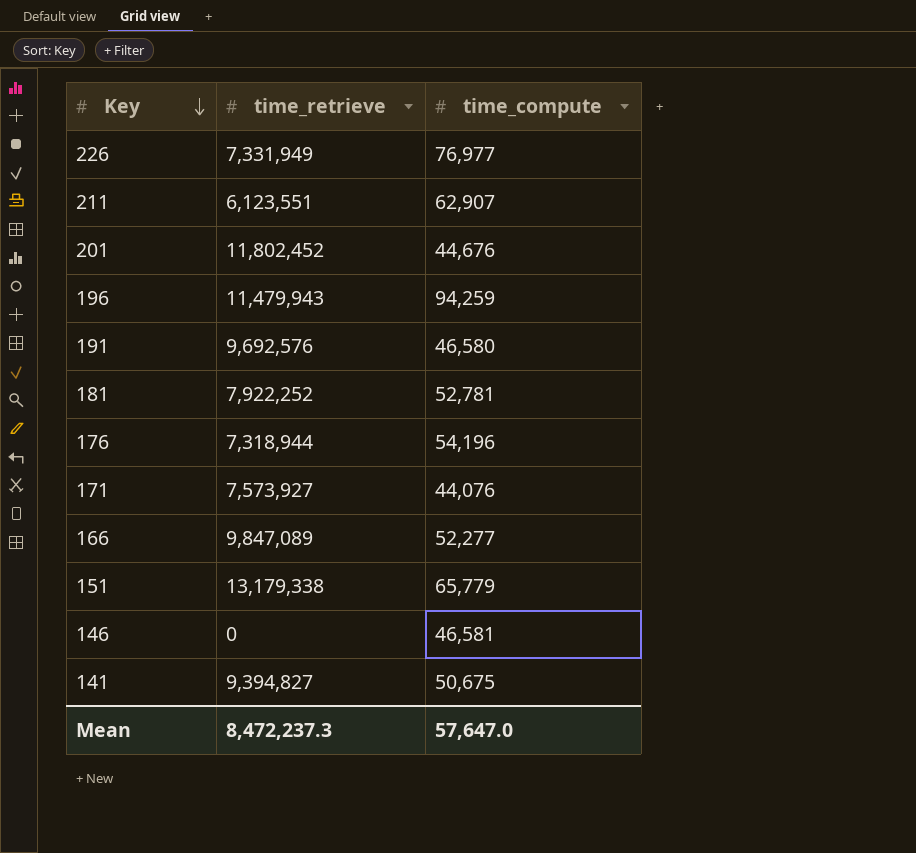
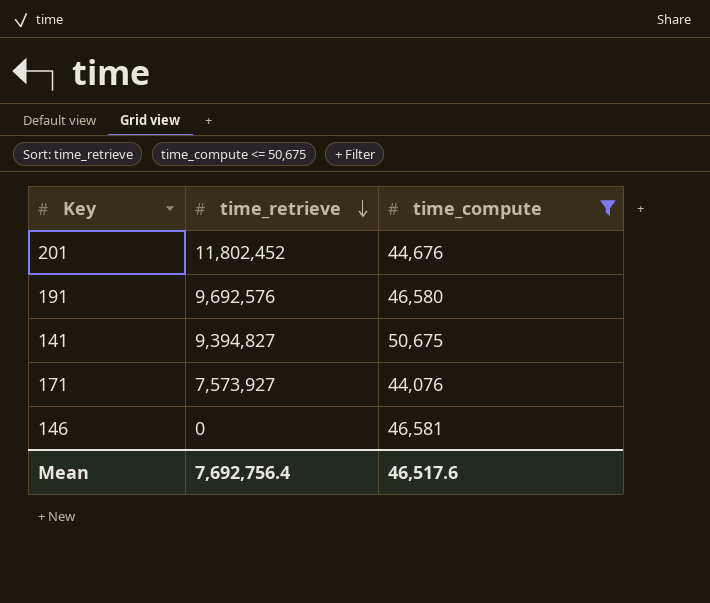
filter: none -> time_compute <= 50,675
row order: Key descending -> time_retrieve descending
Mean | time_retrieve: 8,472,237.3 -> 7,692,756.4
Mean | time_compute: 57,647.0 -> 46,517.6

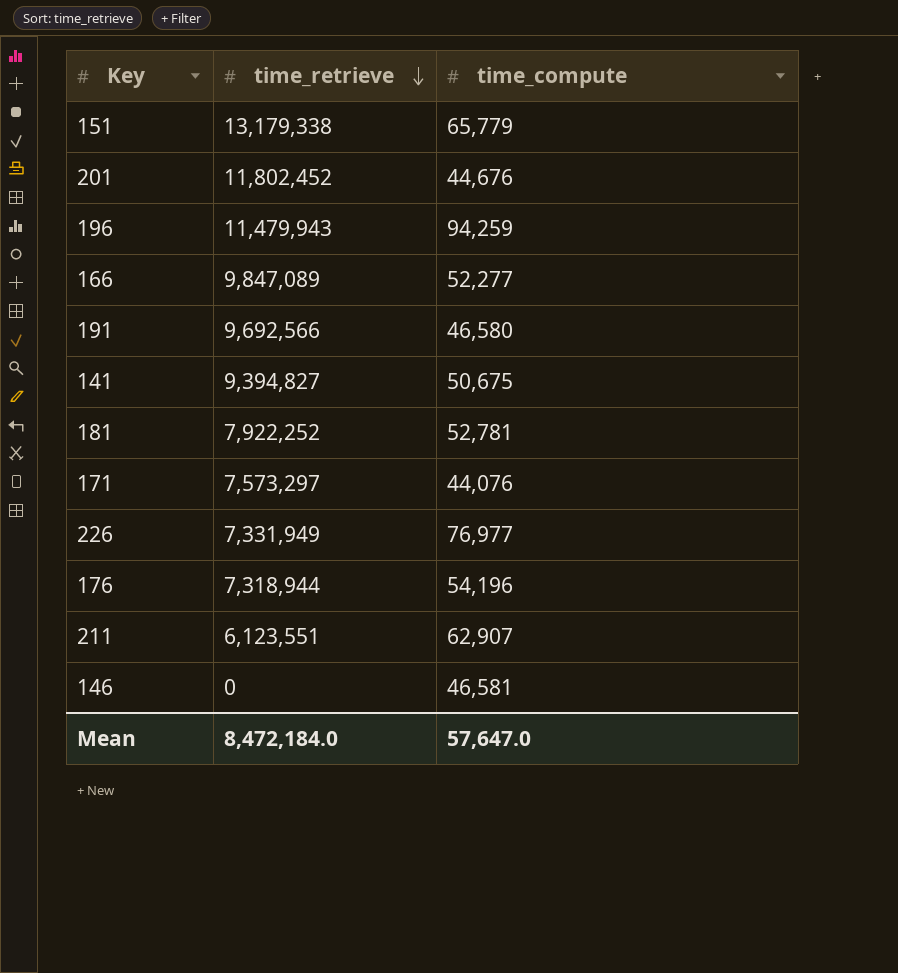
filter: time_compute <= 50,675 -> none
191 | time_retrieve: 9,692,576 -> 9,692,566
171 | time_retrieve: 7,573,927 -> 7,573,297
Mean | time_retrieve: 7,692,756.4 -> 8,472,184.0
Mean | time_compute: 46,517.6 -> 57,647.0

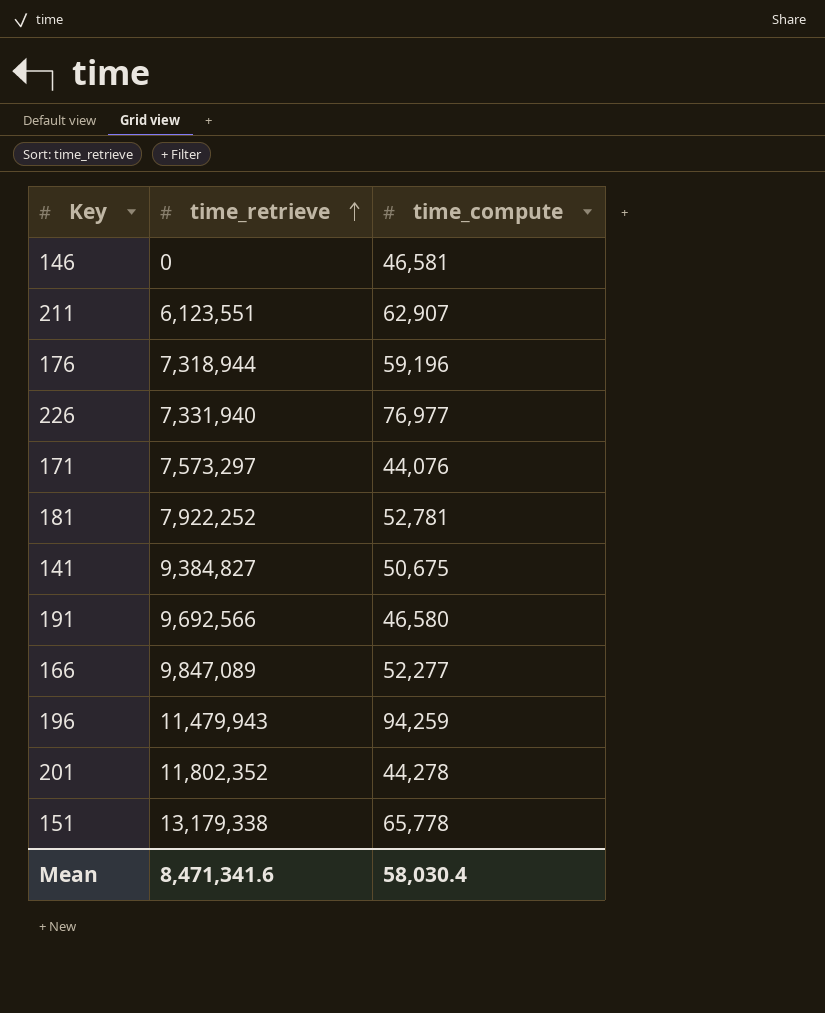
row order: time_retrieve descending -> time_retrieve ascending
176 | time_compute: 54,196 -> 59,196
226 | time_retrieve: 7,331,949 -> 7,331,940
141 | time_retrieve: 9,394,827 -> 9,384,827
201 | time_retrieve: 11,802,452 -> 11,802,352
201 | time_compute: 44,676 -> 44,278
151 | time_compute: 65,779 -> 65,778
Mean | time_retrieve: 8,472,184.0 -> 8,471,341.6
Mean | time_compute: 57,647.0 -> 58,030.4

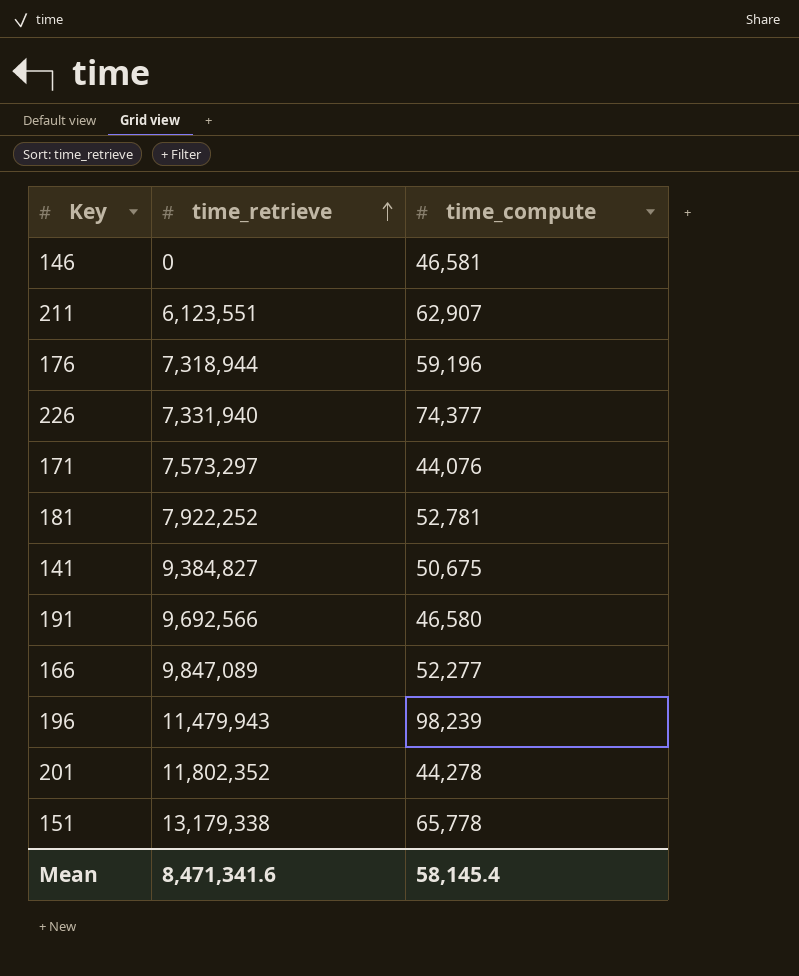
226 | time_compute: 76,977 -> 74,377
196 | time_compute: 94,259 -> 98,239
Mean | time_compute: 58,030.4 -> 58,145.4

